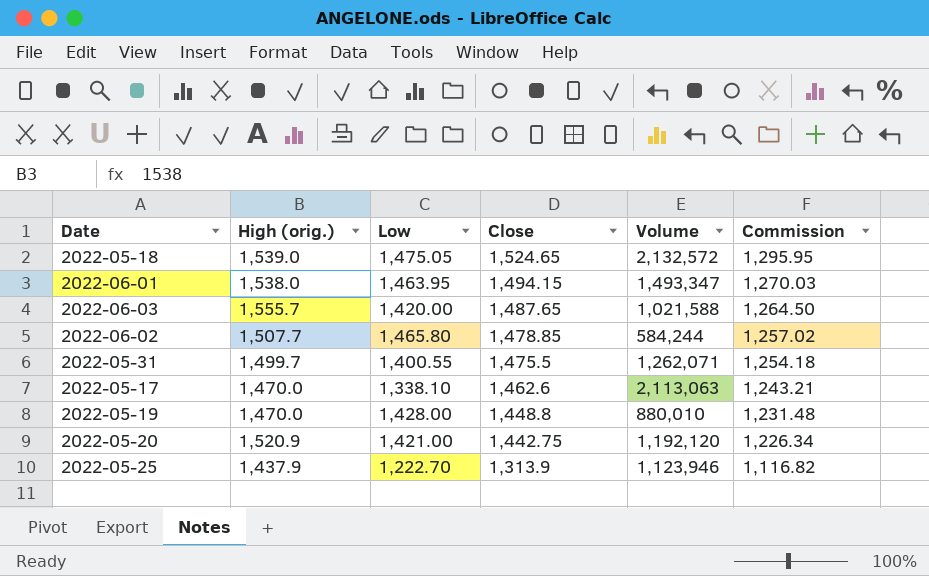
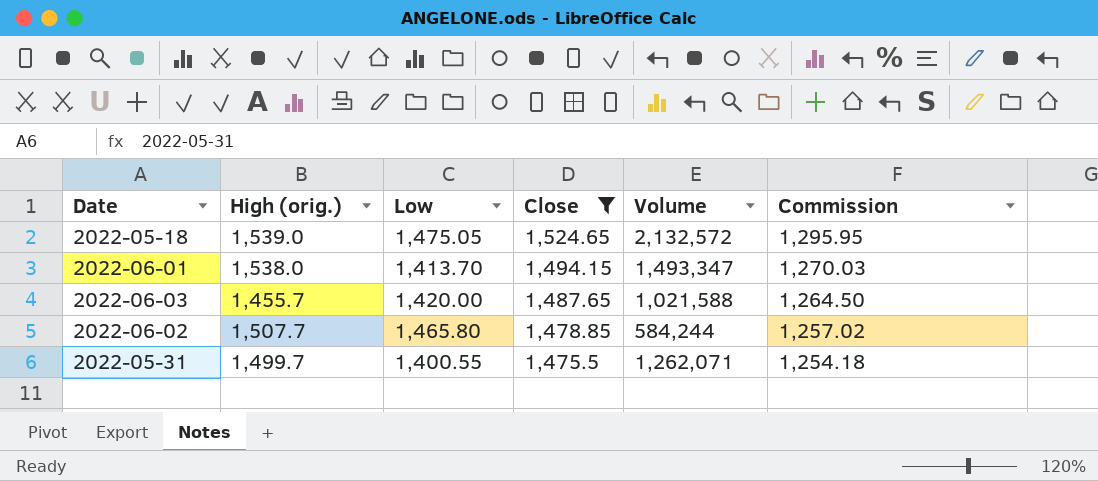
filter: none -> Close >= 1,475.5
2022-06-01 | Low: 1,463.95 -> 1,413.70
2022-06-03 | High (orig.): 1,555.7 -> 1,455.7

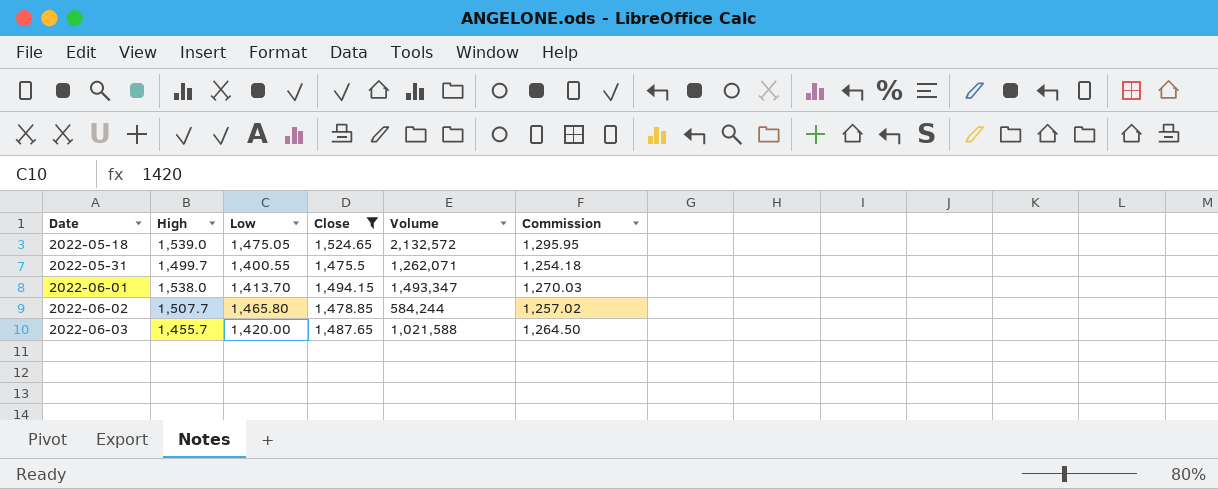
row order: Close descending -> Date ascending
column name: High (orig.) -> High

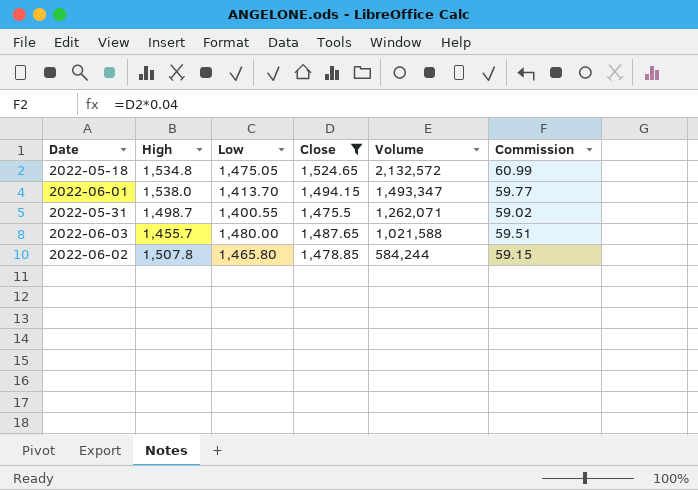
row order: Date ascending -> Volume descending
column Commission | formula: [Close] * 0.85 -> [Close] * 0.04
2022-05-18 | High: 1,539.0 -> 1,534.8
2022-05-31 | High: 1,499.7 -> 1,498.7
2022-06-03 | Low: 1,420.00 -> 1,480.00
2022-06-02 | High: 1,507.7 -> 1,507.8

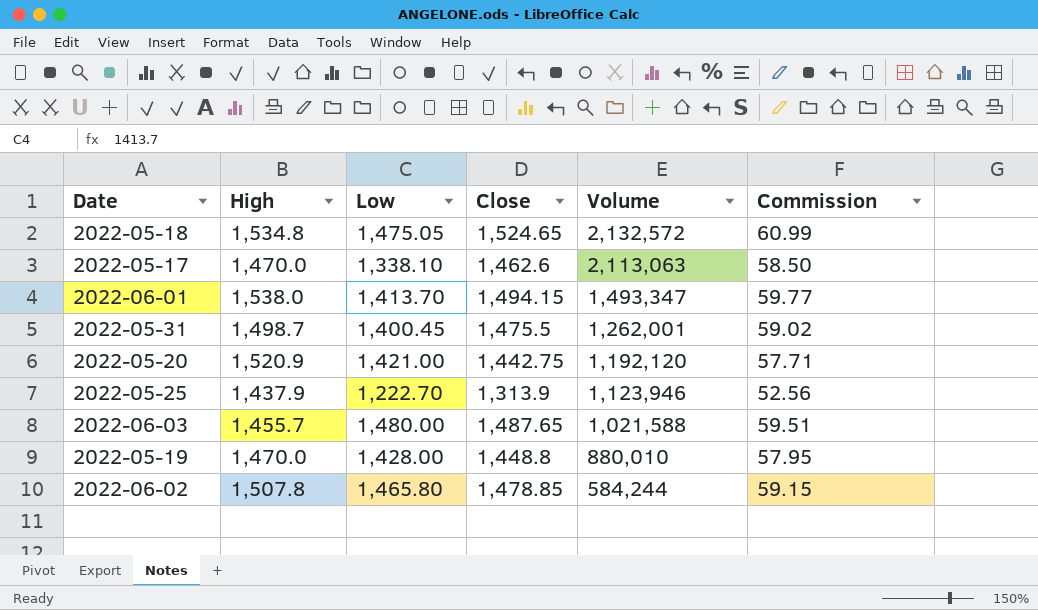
filter: Close >= 1,475.5 -> none
2022-05-31 | Low: 1,400.55 -> 1,400.45
2022-05-31 | Volume: 1,262,071 -> 1,262,001

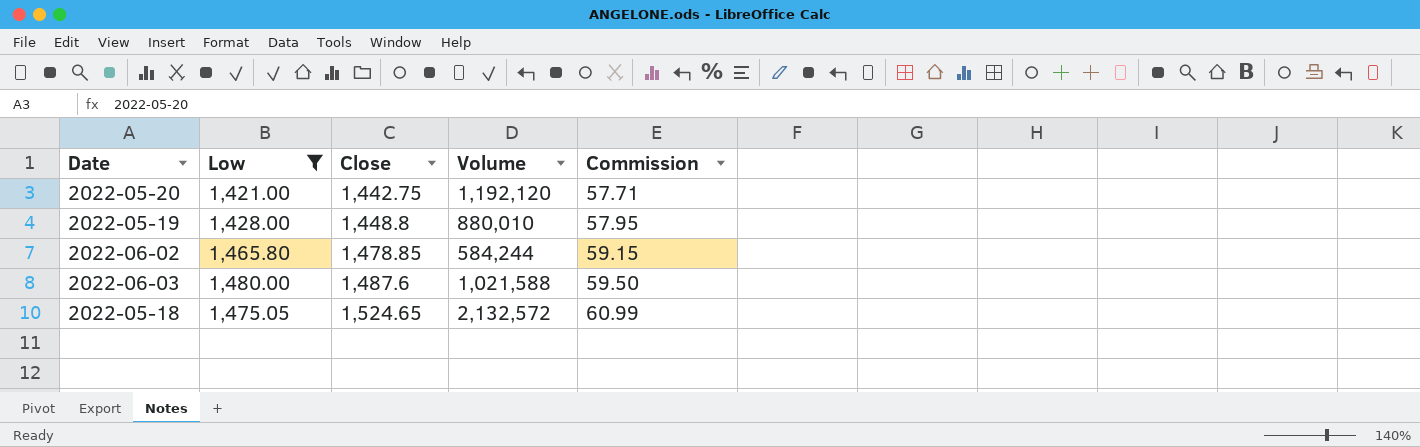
filter: none -> Low >= 1,421.00
row order: Volume descending -> Close ascending
column High | position: 2 -> none
2022-06-03 | Close: 1,487.65 -> 1,487.6
2022-06-03 | Commission: 59.51 -> 59.50

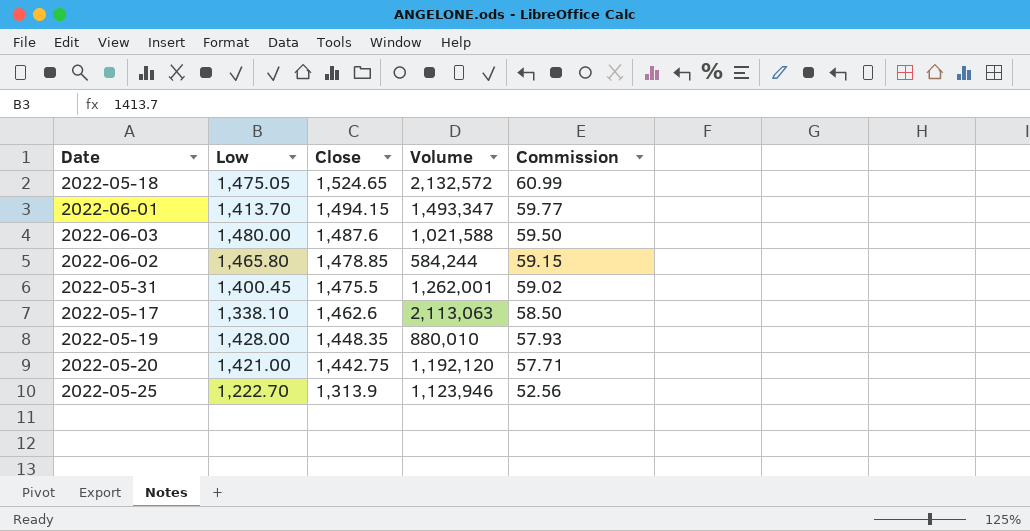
filter: Low >= 1,421.00 -> none
row order: Close ascending -> Close descending
2022-05-19 | Close: 1,448.8 -> 1,448.35
2022-05-19 | Commission: 57.95 -> 57.93

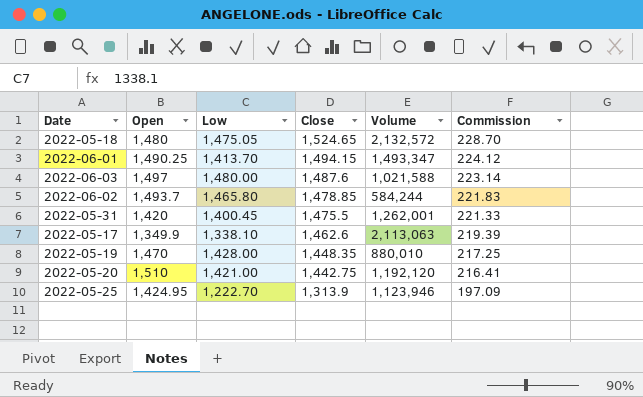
column Open | position: none -> 2
column Commission | formula: [Close] * 0.04 -> [Close] * 0.15

